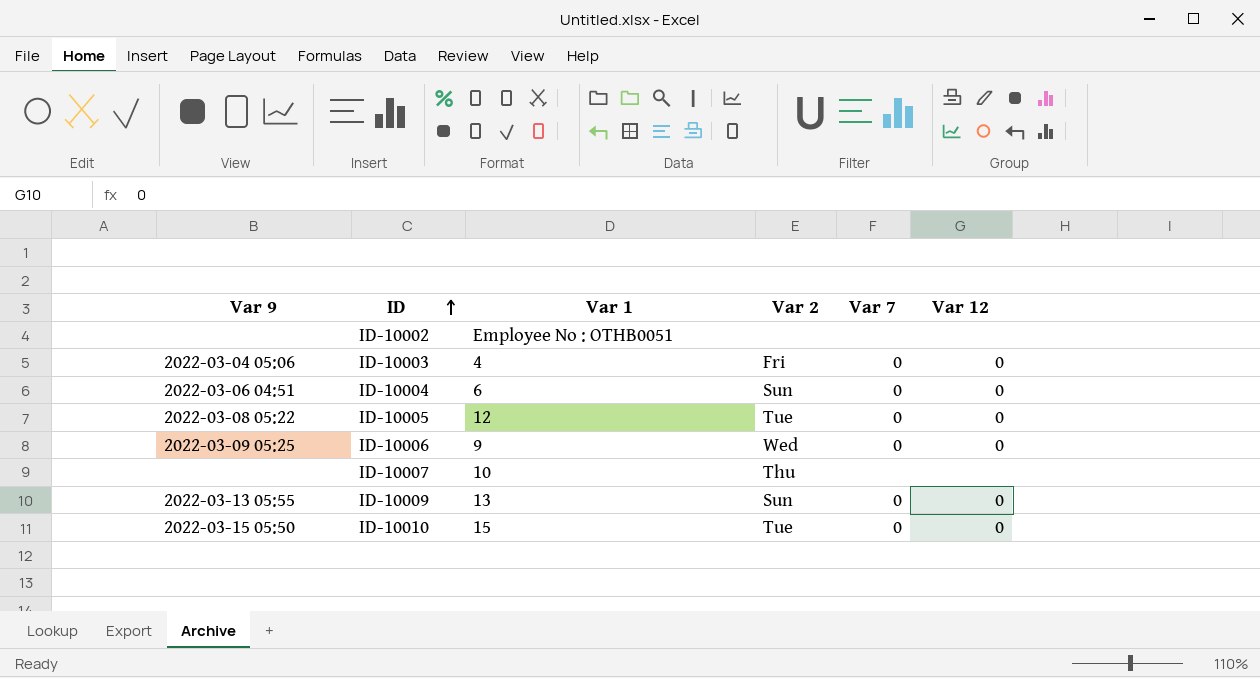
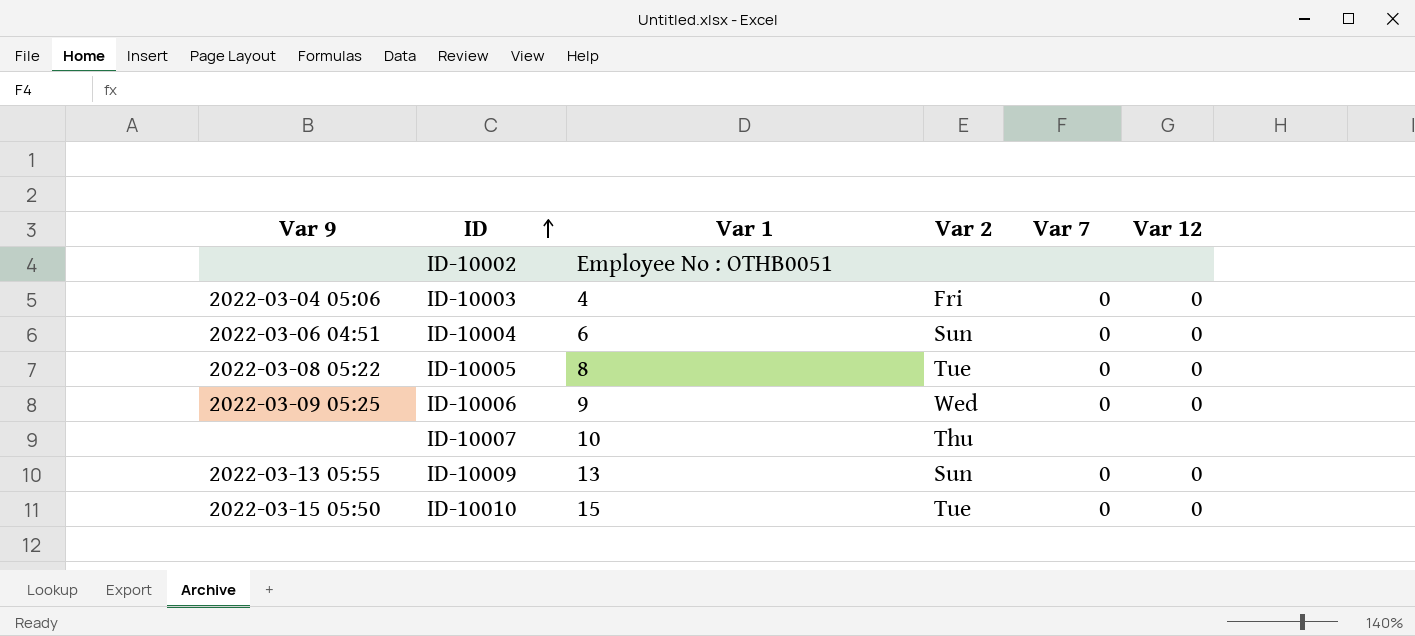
ID-10005 | Var 1: 12 -> 8

